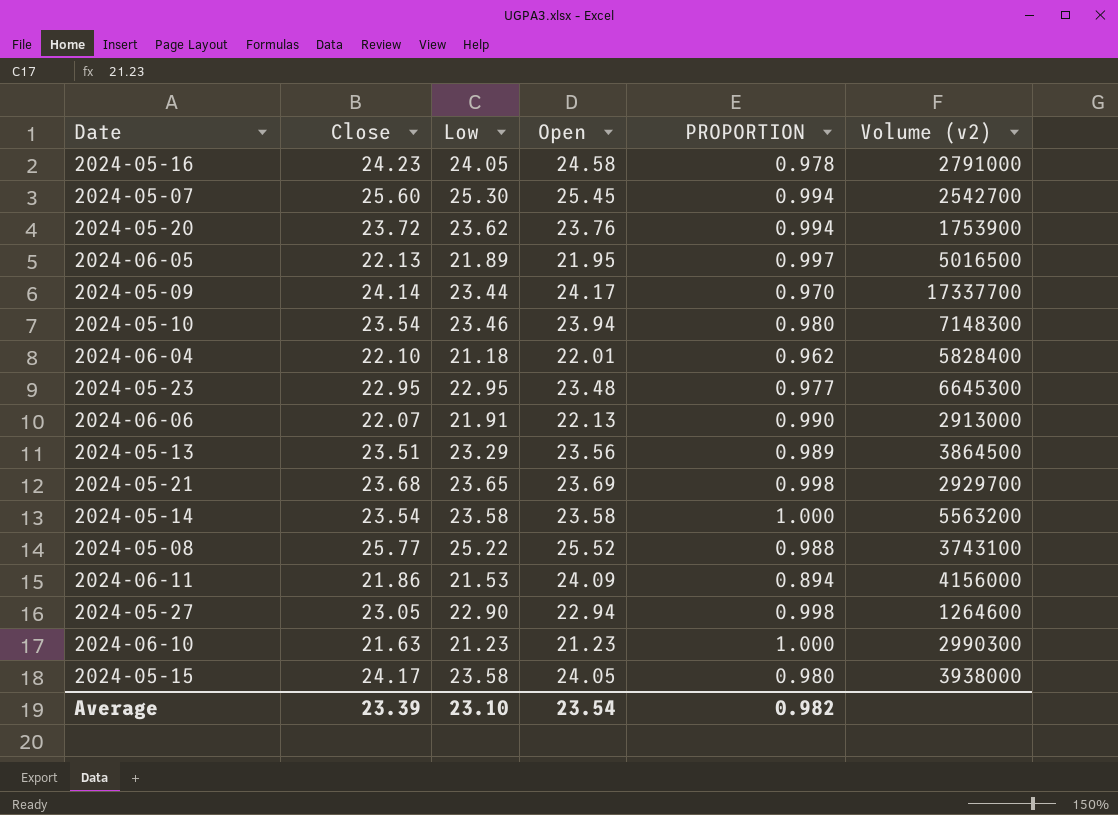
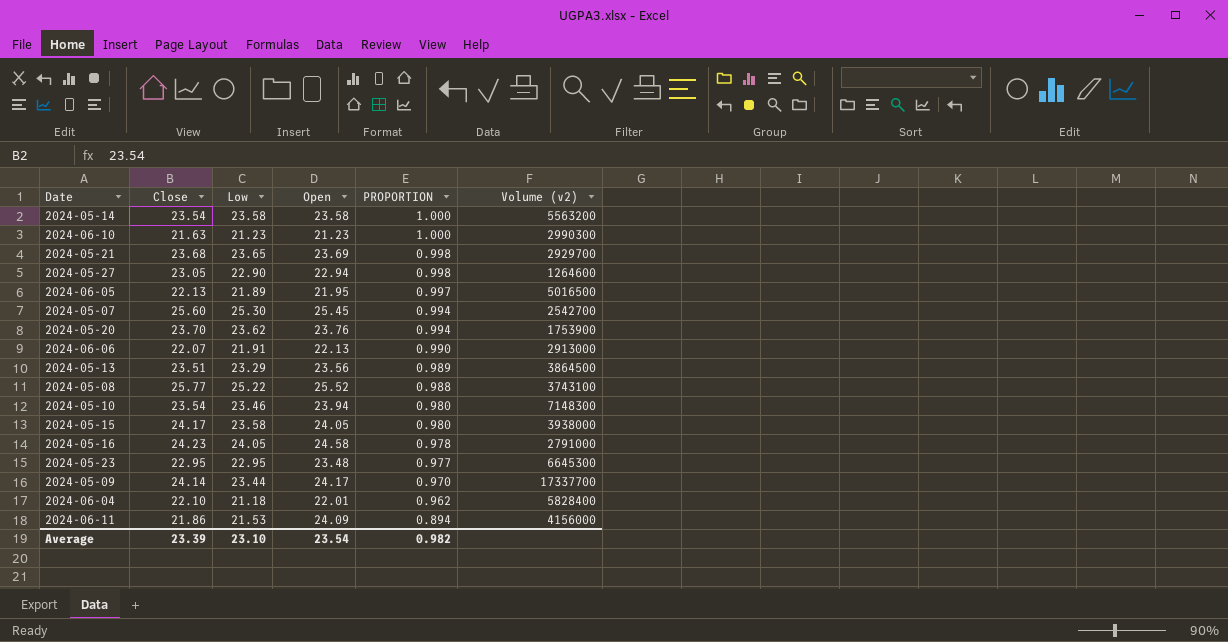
row order: none -> PROPORTION descending
2024-05-20 | Close: 23.72 -> 23.70

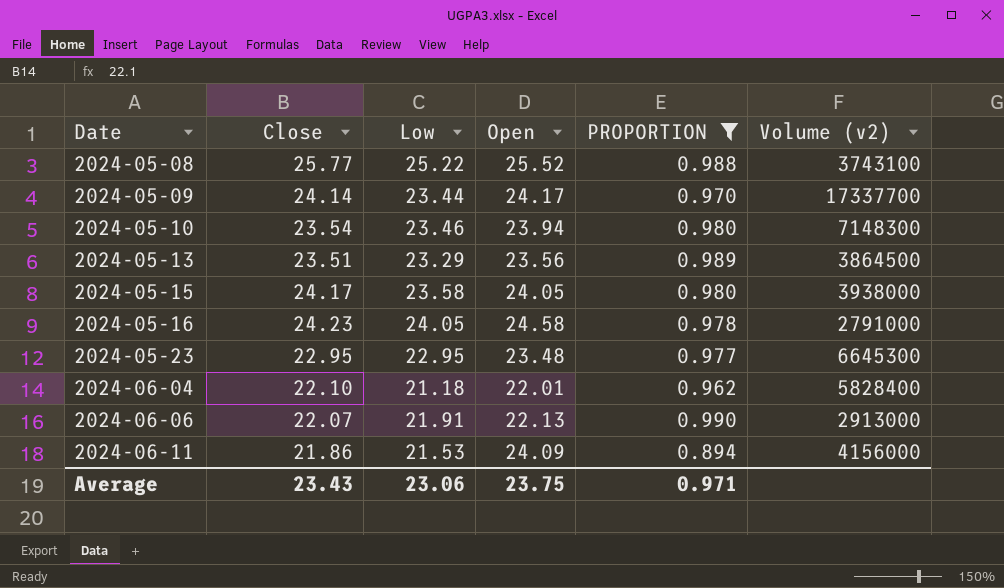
filter: none -> PROPORTION <= 0.990
row order: PROPORTION descending -> Date ascending
Average | Close: 23.39 -> 23.43
Average | Low: 23.10 -> 23.06
Average | Open: 23.54 -> 23.75
Average | PROPORTION: 0.982 -> 0.971

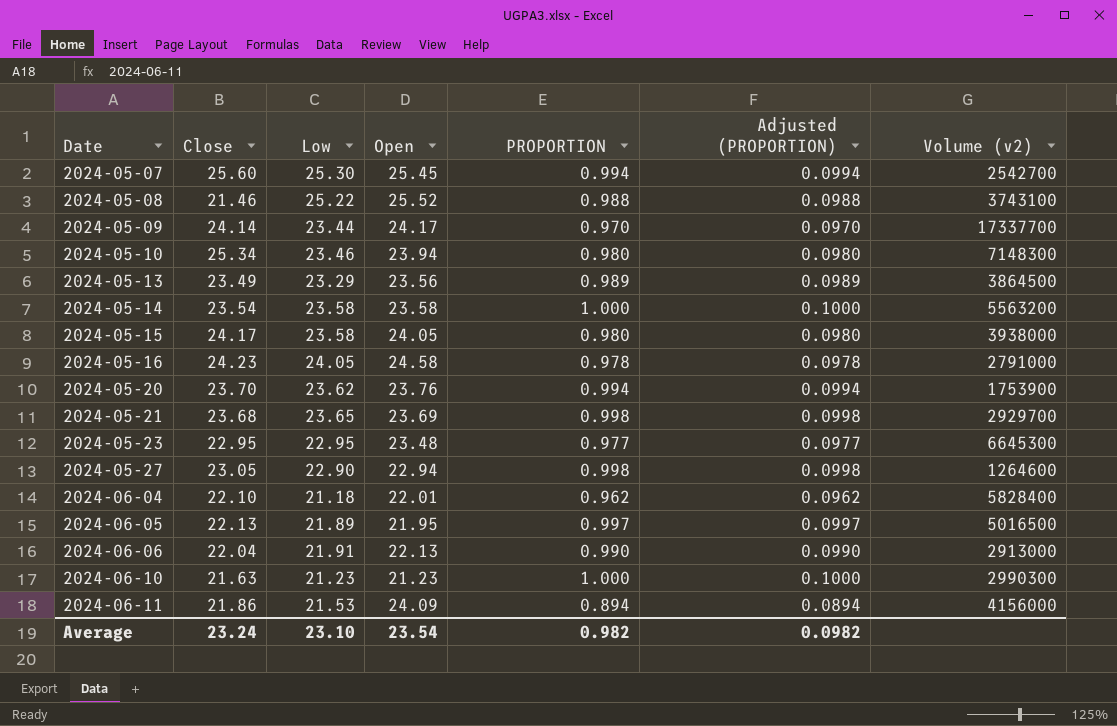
filter: PROPORTION <= 0.990 -> none
column Adjusted (PROPORTION) | formula: none -> [PROPORTION] * 0.1
2024-05-08 | Close: 25.77 -> 21.46
2024-05-10 | Close: 23.54 -> 25.34
2024-05-13 | Close: 23.51 -> 23.49
2024-06-06 | Close: 22.07 -> 22.04
Average | Close: 23.43 -> 23.24
Average | Low: 23.06 -> 23.10
Average | Open: 23.75 -> 23.54
Average | PROPORTION: 0.971 -> 0.982

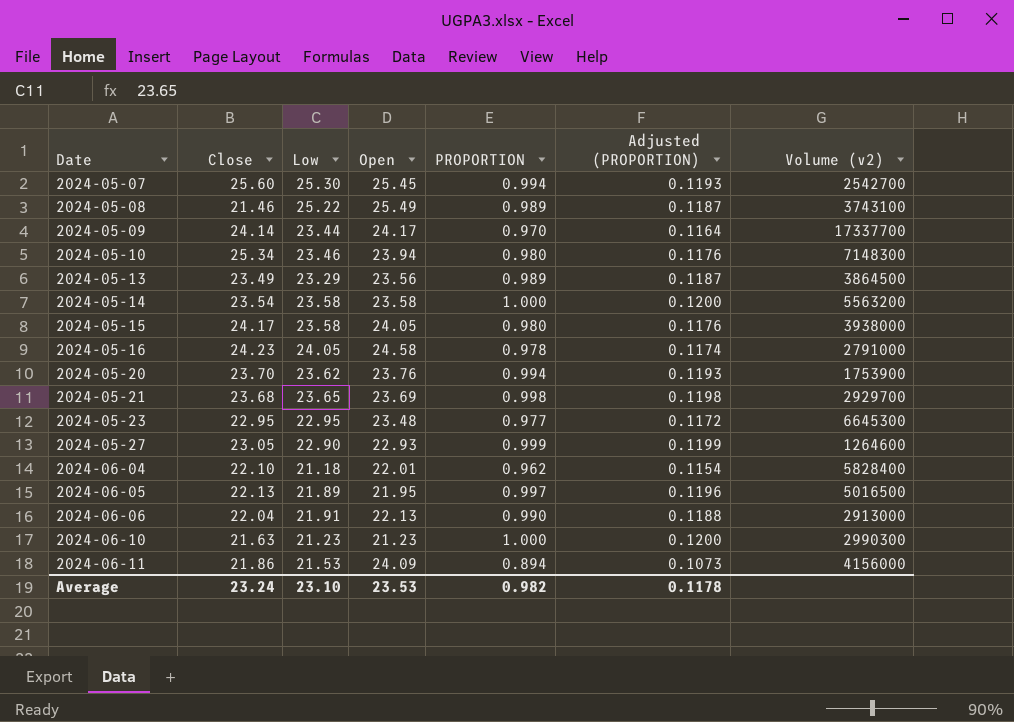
column Adjusted (PROPORTION) | formula: [PROPORTION] * 0.1 -> [PROPORTION] * 0.12
2024-05-08 | Open: 25.52 -> 25.49
2024-05-08 | PROPORTION: 0.988 -> 0.989
2024-05-27 | Open: 22.94 -> 22.93
2024-05-27 | PROPORTION: 0.998 -> 0.999
Average | Open: 23.54 -> 23.53
Average | Adjusted (PROPORTION): 0.0982 -> 0.1178

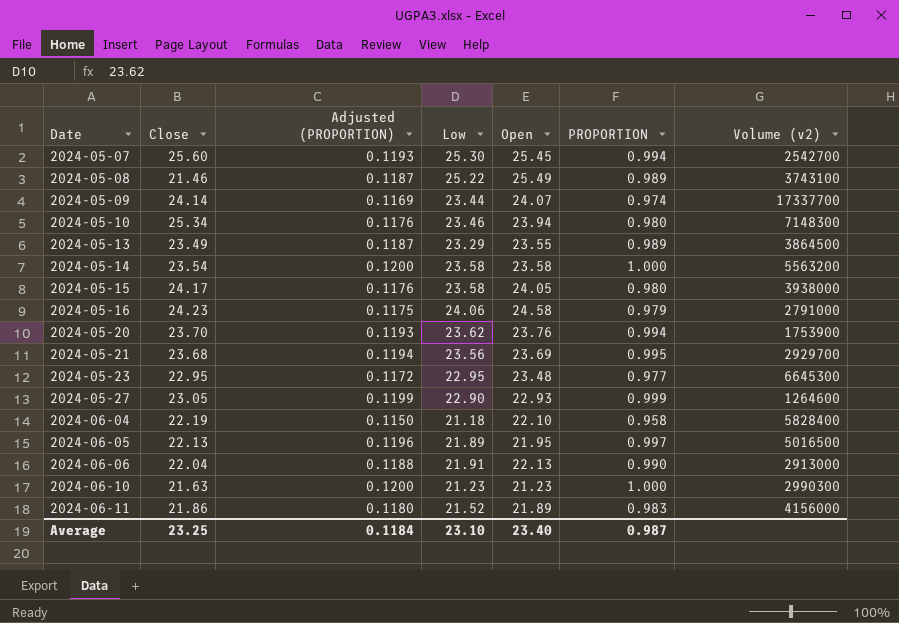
column Adjusted (PROPORTION) | position: 6 -> 3
2024-05-09 | Adjusted (PROPORTION): 0.1164 -> 0.1169
2024-05-09 | Open: 24.17 -> 24.07
2024-05-09 | PROPORTION: 0.970 -> 0.974
2024-05-13 | Open: 23.56 -> 23.55
2024-05-16 | Adjusted (PROPORTION): 0.1174 -> 0.1175
2024-05-16 | Low: 24.05 -> 24.06
2024-05-16 | PROPORTION: 0.978 -> 0.979
2024-05-21 | Adjusted (PROPORTION): 0.1198 -> 0.1194
2024-05-21 | Low: 23.65 -> 23.56
2024-05-21 | PROPORTION: 0.998 -> 0.995
2024-06-04 | Close: 22.10 -> 22.19
2024-06-04 | Adjusted (PROPORTION): 0.1154 -> 0.1150
2024-06-04 | Open: 22.01 -> 22.10
2024-06-04 | PROPORTION: 0.962 -> 0.958
2024-06-11 | Adjusted (PROPORTION): 0.1073 -> 0.1180
2024-06-11 | Low: 21.53 -> 21.52
2024-06-11 | Open: 24.09 -> 21.89
2024-06-11 | PROPORTION: 0.894 -> 0.983
Average | Close: 23.24 -> 23.25
Average | Adjusted (PROPORTION): 0.1178 -> 0.1184
Average | Open: 23.53 -> 23.40
Average | PROPORTION: 0.982 -> 0.987

